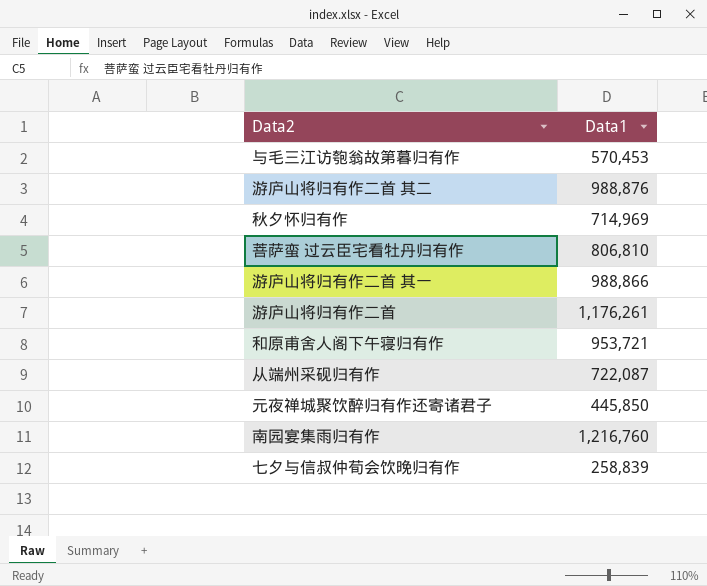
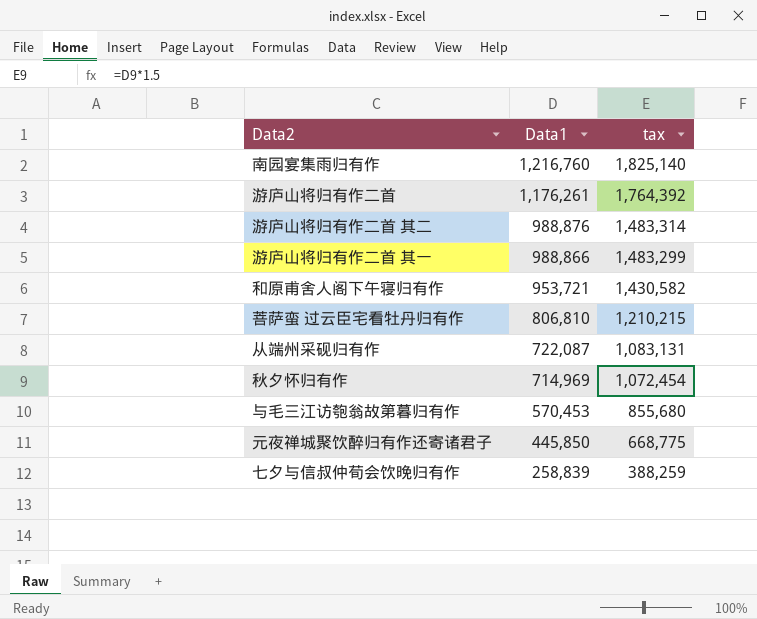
row order: none -> Data1 descending
column tax | formula: none -> [Data1] * 1.5

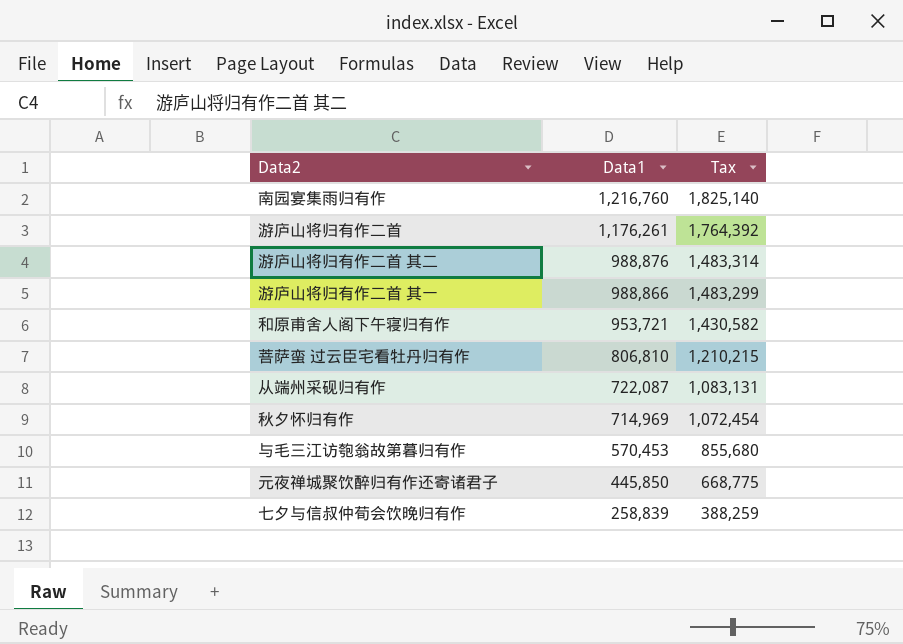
column name: tax -> Tax

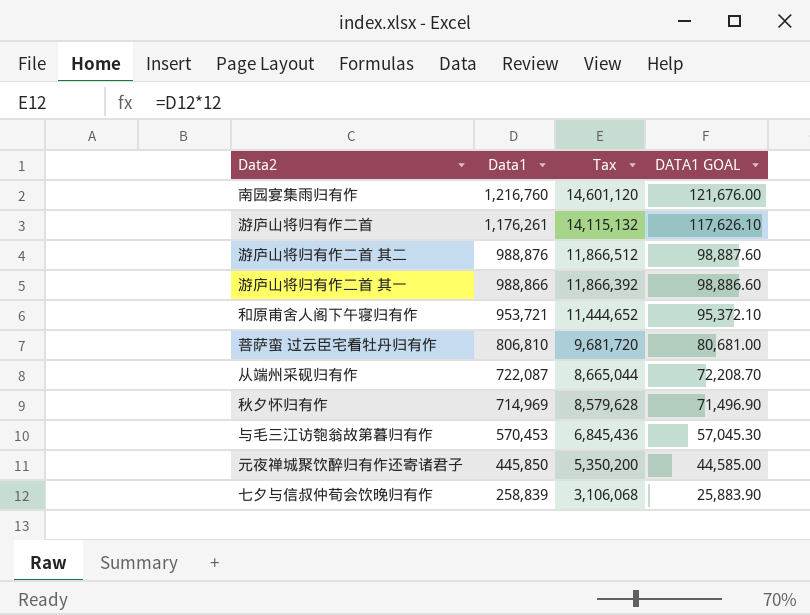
column Tax | formula: [Data1] * 1.5 -> [Data1] * 12
column DATA1 GOAL | formula: none -> [Data1] * 0.1

